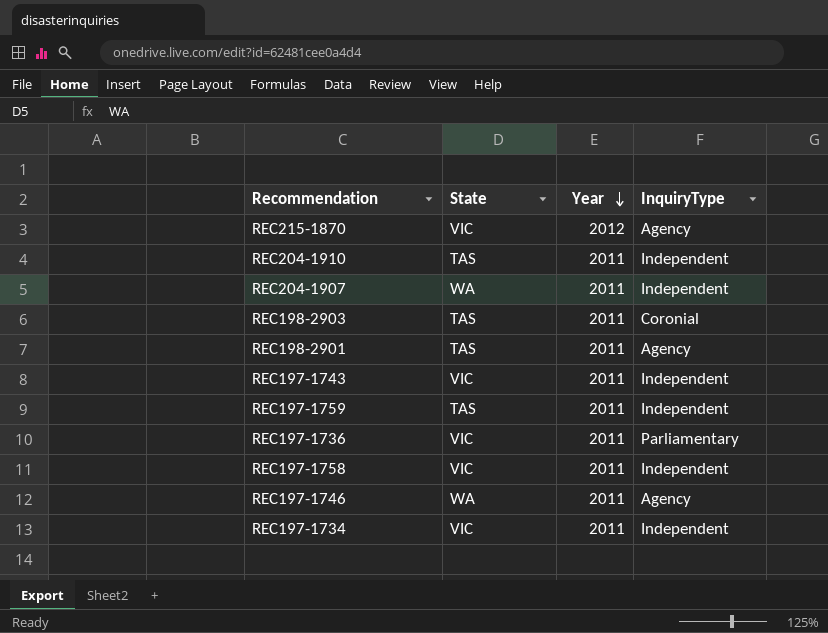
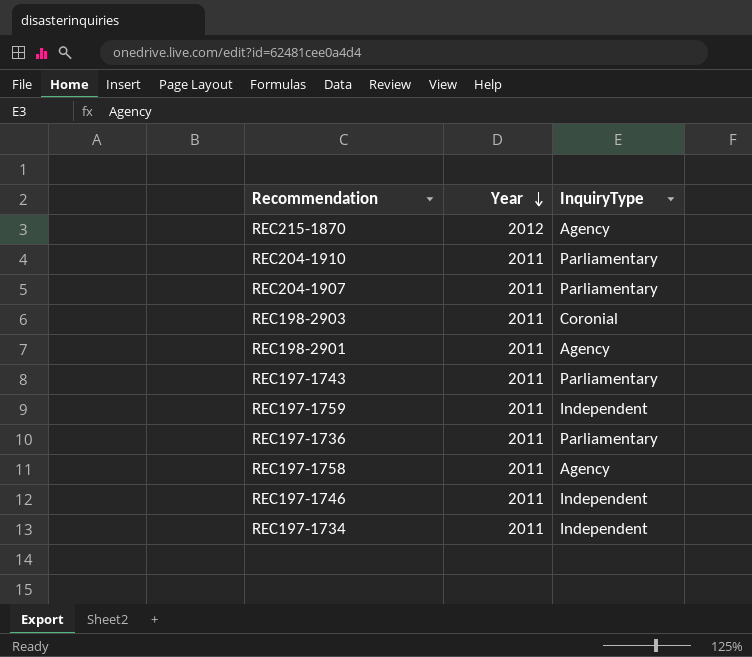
column State | position: 2 -> none
REC204-1910 | InquiryType: Independent -> Parliamentary
REC204-1907 | InquiryType: Independent -> Parliamentary
REC197-1743 | InquiryType: Independent -> Parliamentary
REC197-1758 | InquiryType: Independent -> Agency
REC197-1746 | InquiryType: Agency -> Independent

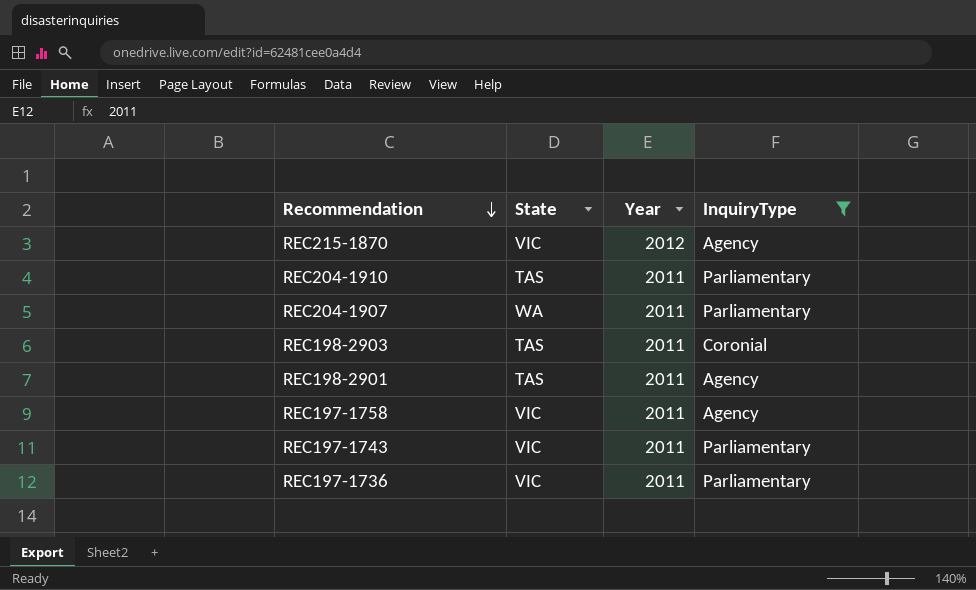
filter: none -> InquiryType != Independent
row order: Year descending -> Recommendation descending
column State | position: none -> 2

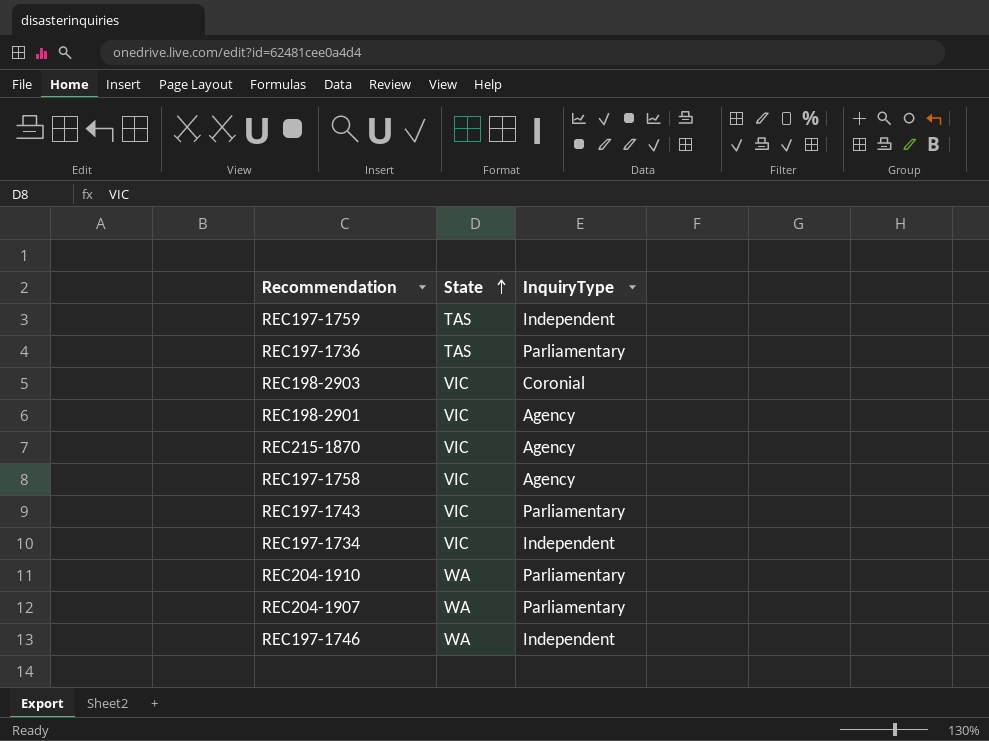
filter: InquiryType != Independent -> none
row order: Recommendation descending -> State ascending
column Year | position: 3 -> none
REC197-1736 | State: VIC -> TAS
REC198-2903 | State: TAS -> VIC
REC198-2901 | State: TAS -> VIC
REC204-1910 | State: TAS -> WA

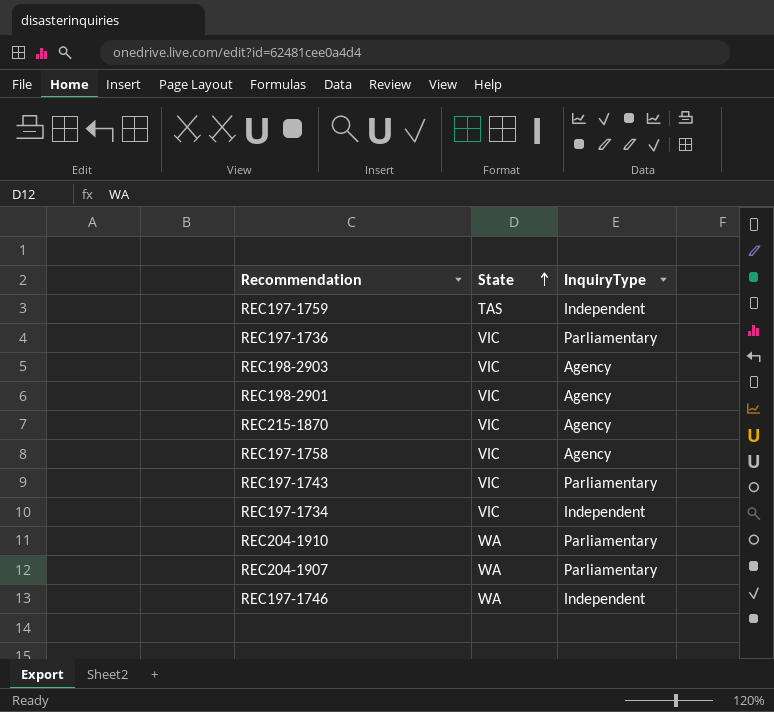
REC197-1736 | State: TAS -> VIC
REC198-2903 | InquiryType: Coronial -> Agency

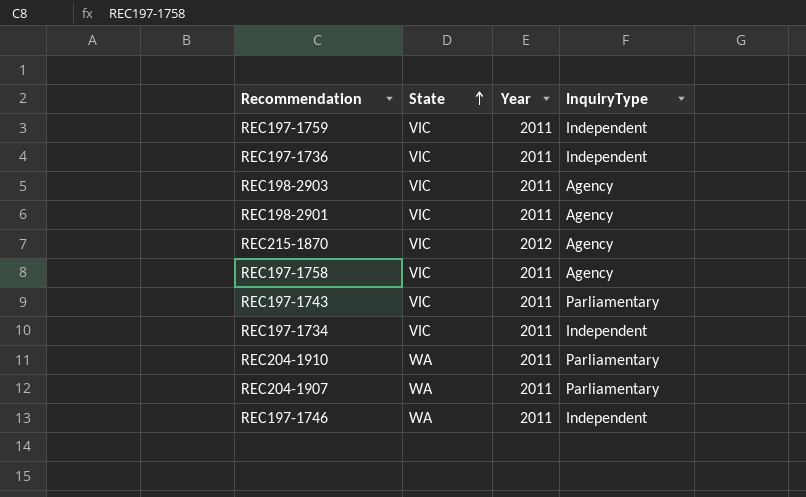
column Year | position: none -> 3
REC197-1759 | State: TAS -> VIC
REC197-1736 | InquiryType: Parliamentary -> Independent

